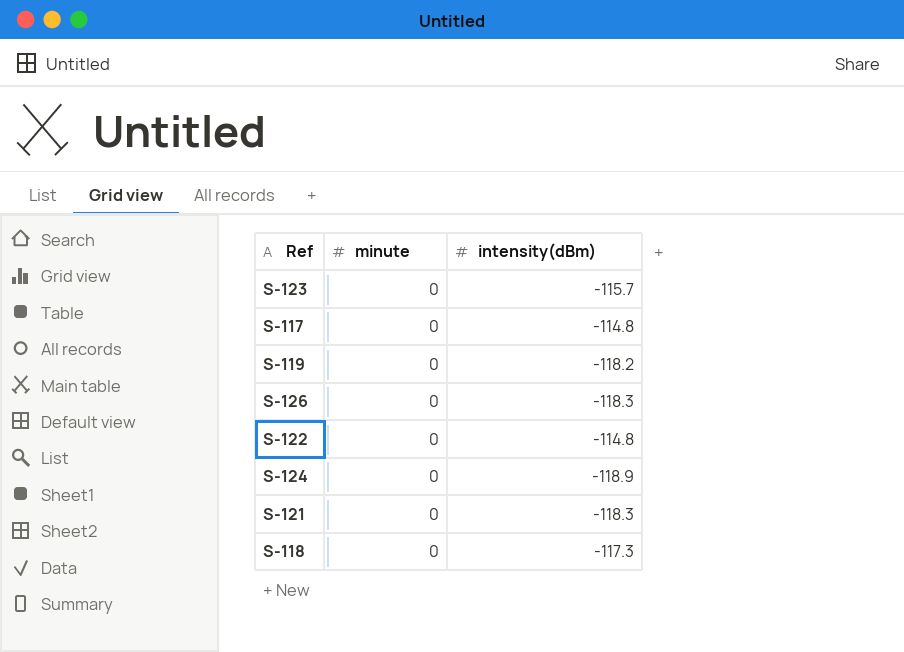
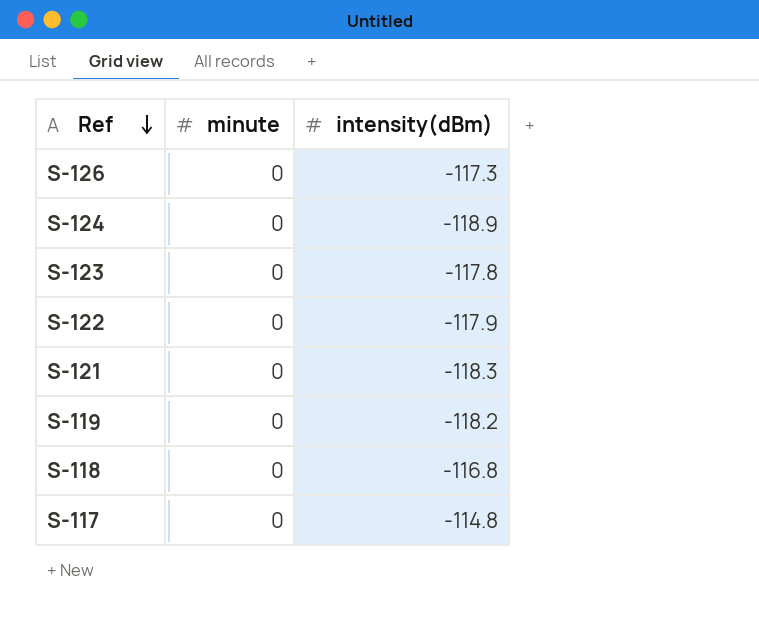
row order: none -> Ref descending
S-126 | intensity(dBm): -118.3 -> -117.3
S-123 | intensity(dBm): -115.7 -> -117.8
S-122 | intensity(dBm): -114.8 -> -117.9
S-118 | intensity(dBm): -117.3 -> -116.8

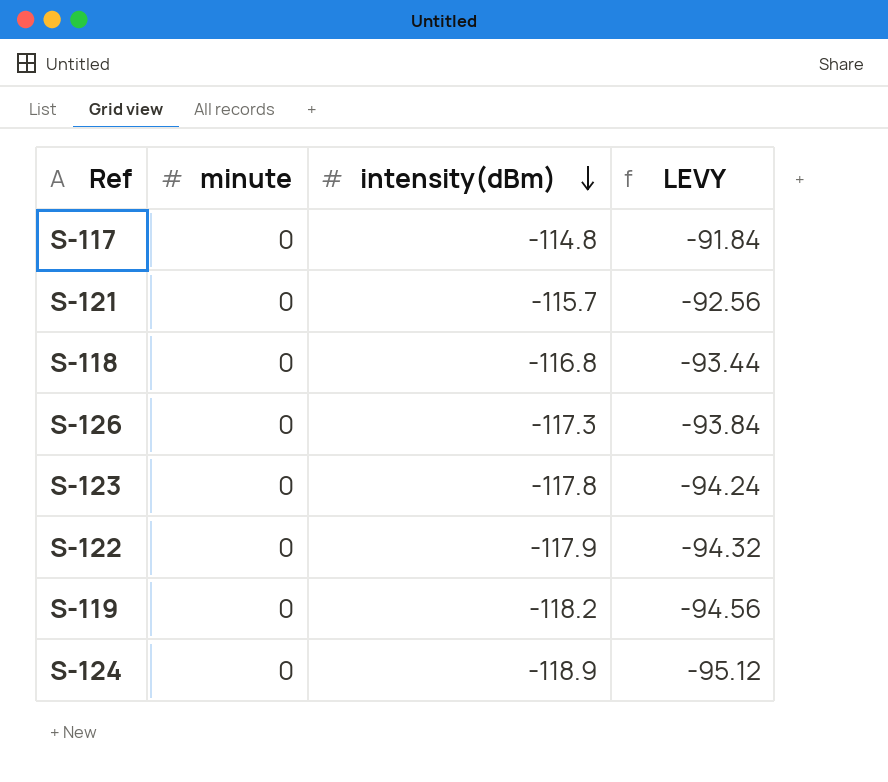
row order: Ref descending -> intensity(dBm) descending
column LEVY | formula: none -> [intensity(dBm)] * 0.8
S-121 | intensity(dBm): -118.3 -> -115.7

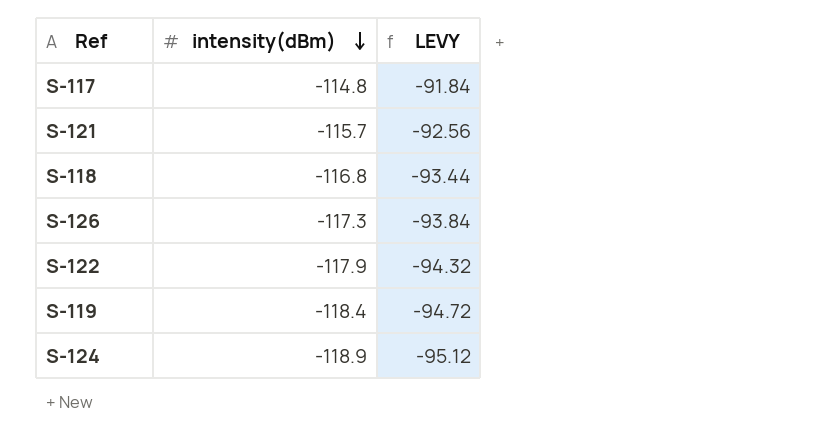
column minute | position: 2 -> none
row S-123: 0 | -117.8 | -94.24 -> none
S-119 | intensity(dBm): -118.2 -> -118.4
S-119 | LEVY: -94.56 -> -94.72

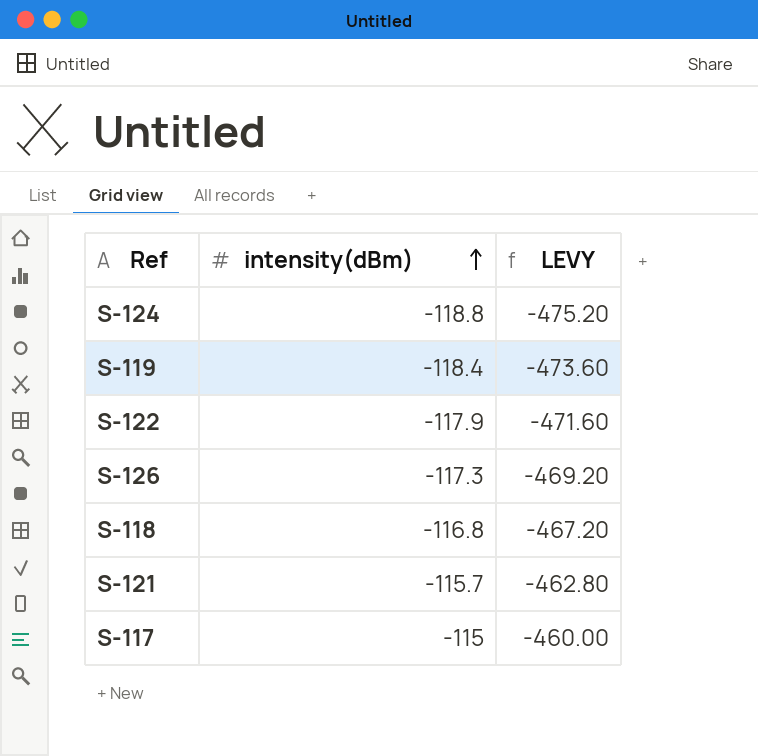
row order: intensity(dBm) descending -> intensity(dBm) ascending
column LEVY | formula: [intensity(dBm)] * 0.8 -> [intensity(dBm)] * 4
S-124 | intensity(dBm): -118.9 -> -118.8
S-117 | intensity(dBm): -114.8 -> -115

